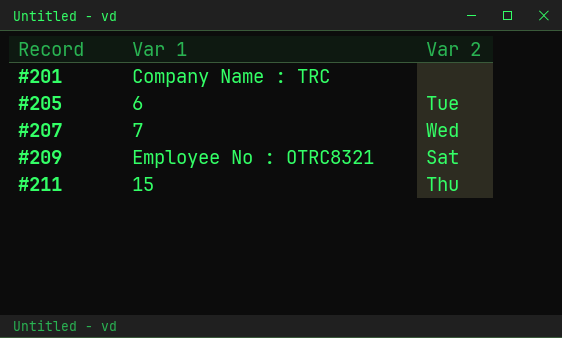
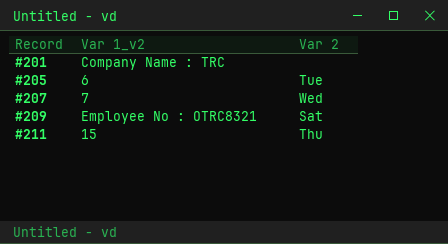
column name: Var 1 -> Var 1_v2

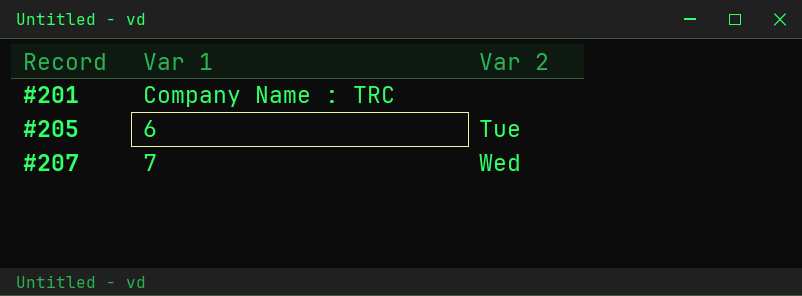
column name: Var 1_v2 -> Var 1
row #209: Employee No : OTRC8321 | Sat -> none
row #211: 15 | Thu -> none

